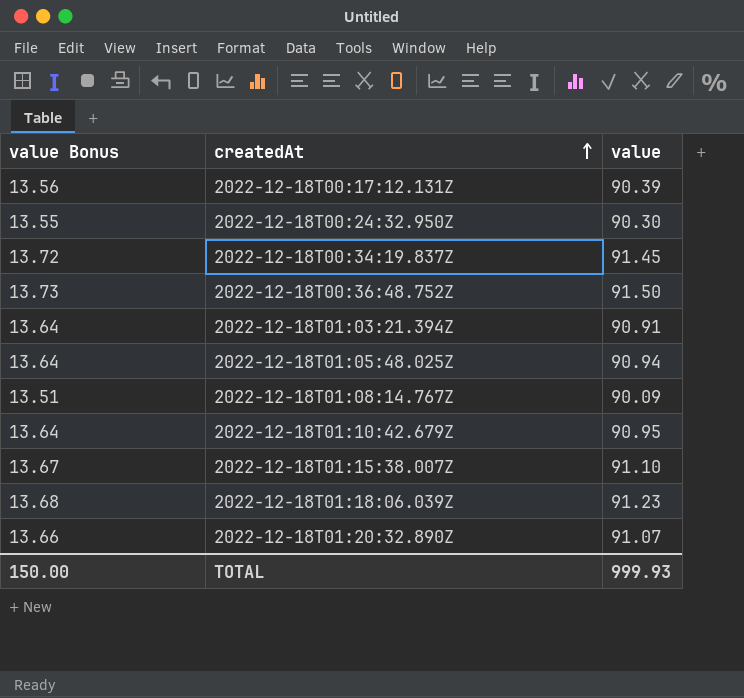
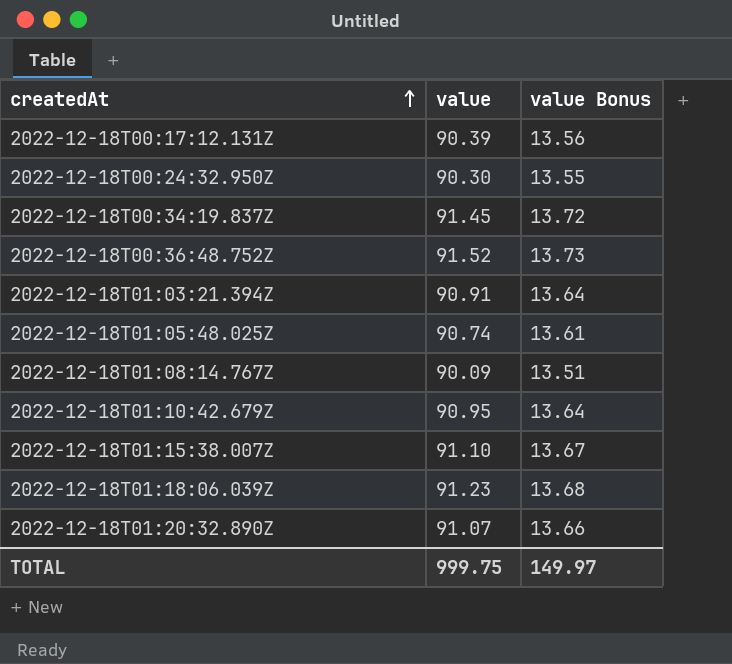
column value Bonus | position: 1 -> 3
2022-12-18T00:36:48.752Z | value: 91.50 -> 91.52
2022-12-18T01:05:48.025Z | value: 90.94 -> 90.74
2022-12-18T01:05:48.025Z | value Bonus: 13.64 -> 13.61
TOTAL | value: 999.93 -> 999.75
TOTAL | value Bonus: 150.00 -> 149.97

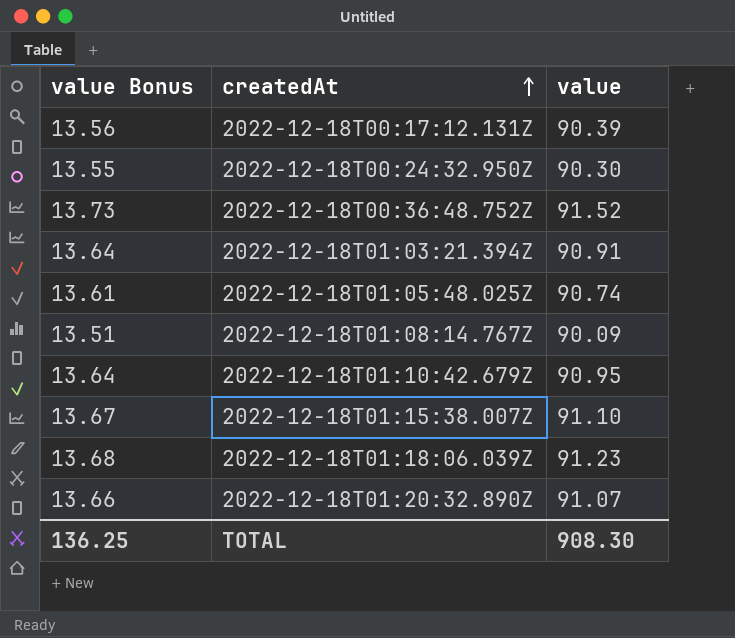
column value Bonus | position: 3 -> 1
row 2022-12-18T00:34:19.837Z: 91.45 | 13.72 -> none
TOTAL | value Bonus: 149.97 -> 136.25
TOTAL | value: 999.75 -> 908.30

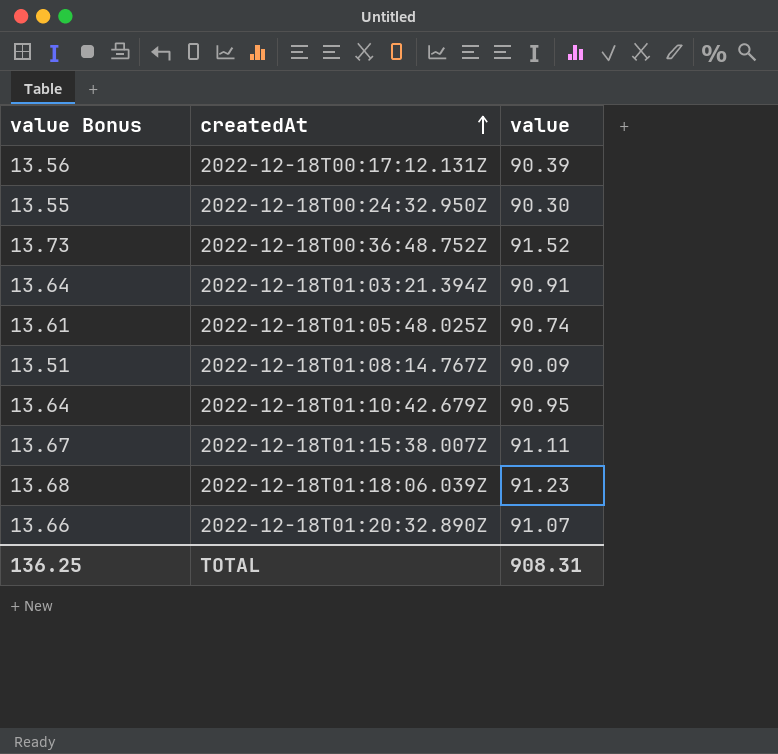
2022-12-18T01:15:38.007Z | value: 91.10 -> 91.11
TOTAL | value: 908.30 -> 908.31

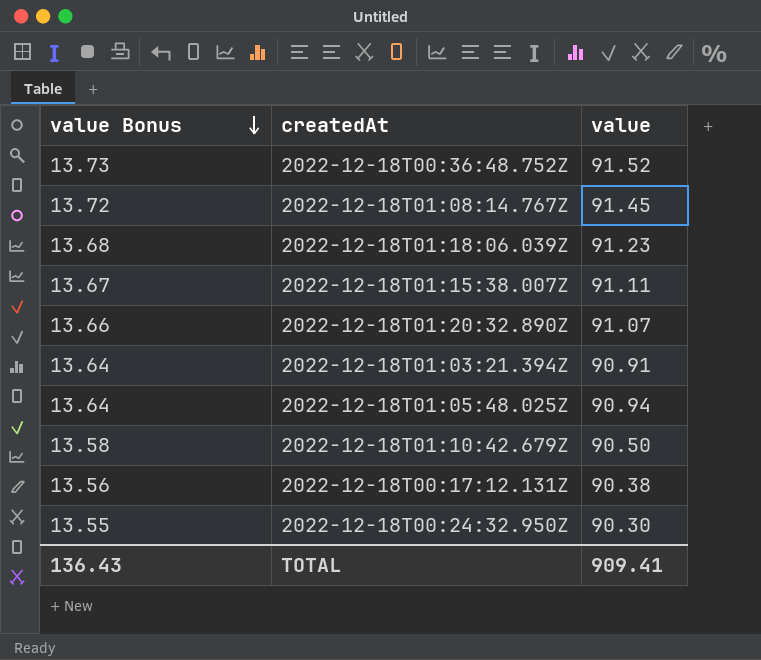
row order: createdAt ascending -> value Bonus descending
2022-12-18T01:08:14.767Z | value Bonus: 13.51 -> 13.72
2022-12-18T01:08:14.767Z | value: 90.09 -> 91.45
2022-12-18T01:05:48.025Z | value Bonus: 13.61 -> 13.64
2022-12-18T01:05:48.025Z | value: 90.74 -> 90.94
2022-12-18T01:10:42.679Z | value Bonus: 13.64 -> 13.58
2022-12-18T01:10:42.679Z | value: 90.95 -> 90.50
2022-12-18T00:17:12.131Z | value: 90.39 -> 90.38
TOTAL | value Bonus: 136.25 -> 136.43
TOTAL | value: 908.31 -> 909.41

